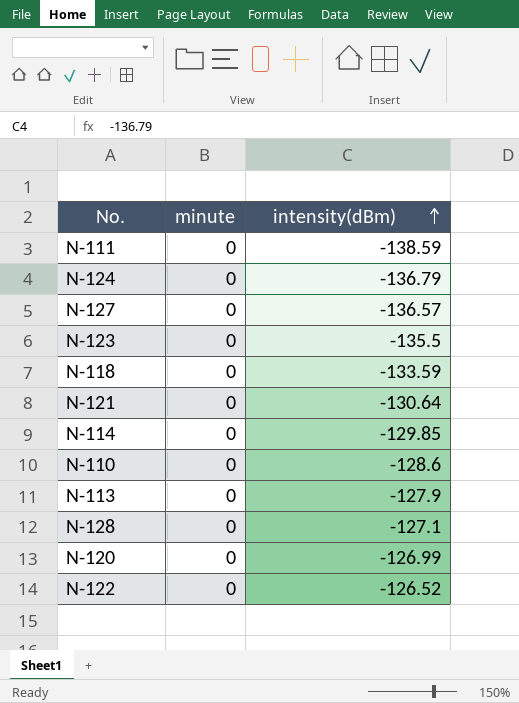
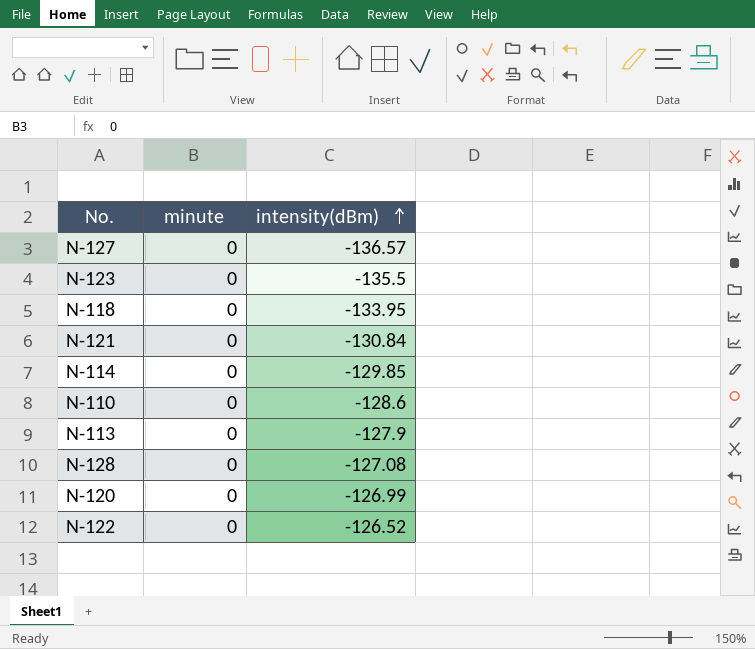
row N-111: 0 | -138.59 -> none
row N-124: 0 | -136.79 -> none
N-118 | intensity(dBm): -133.59 -> -133.95
N-121 | intensity(dBm): -130.64 -> -130.84
N-128 | intensity(dBm): -127.1 -> -127.08

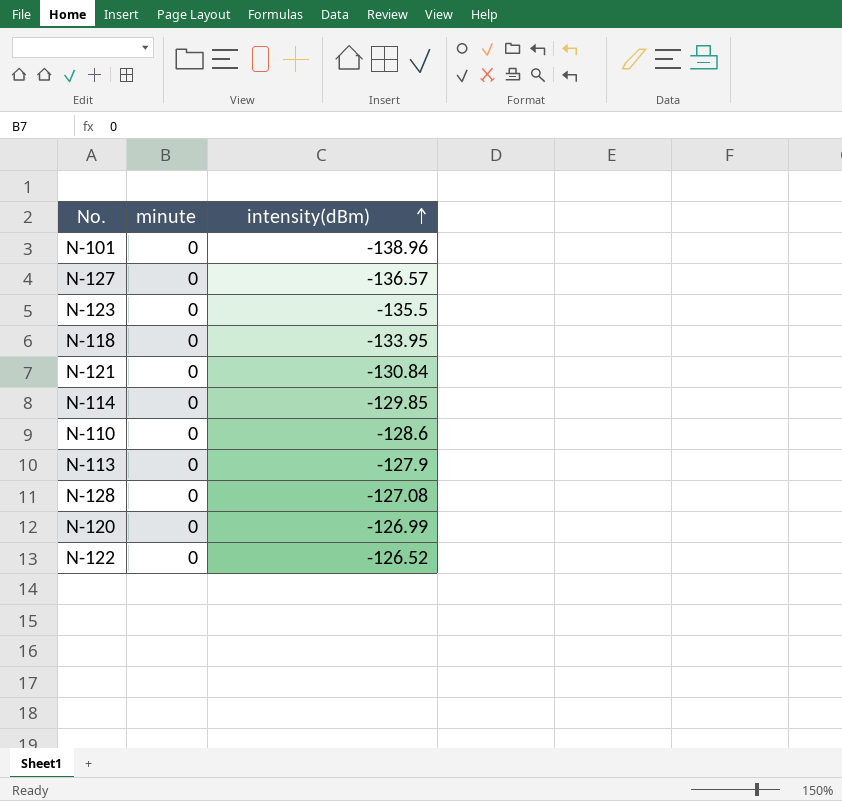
row N-101: none -> 0 | -138.96

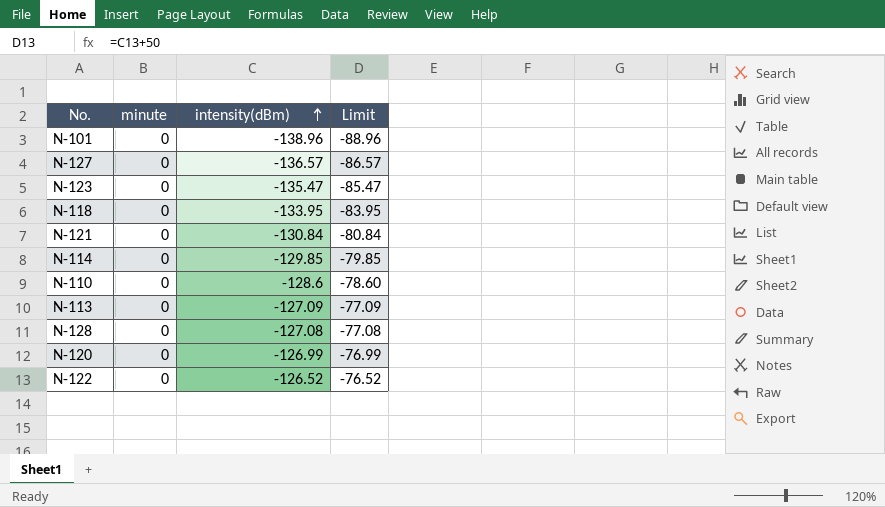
column Limit | formula: none -> [intensity(dBm)] + 50
N-123 | intensity(dBm): -135.5 -> -135.47
N-113 | intensity(dBm): -127.9 -> -127.09

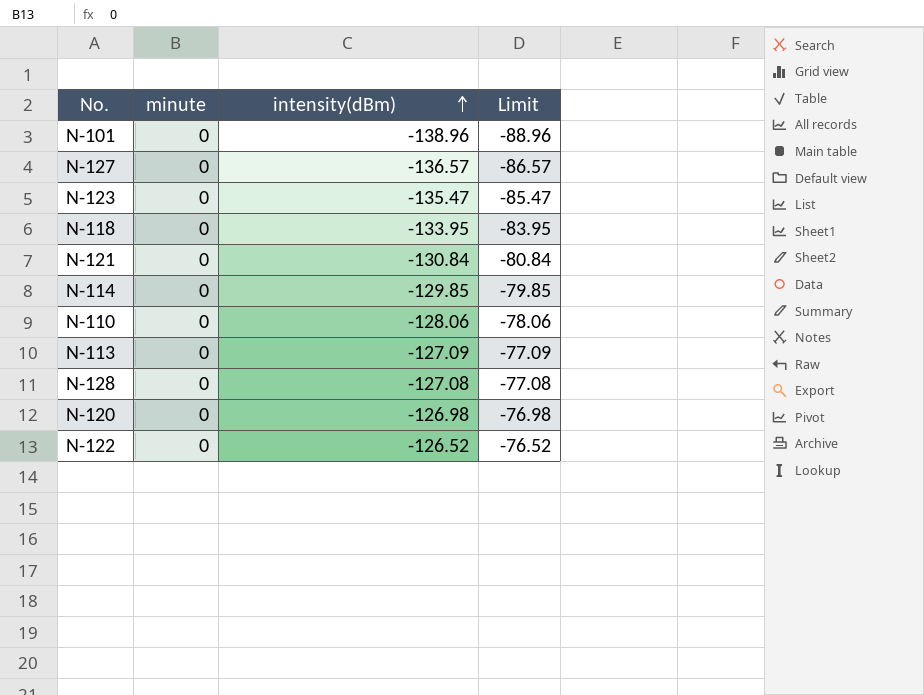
N-110 | intensity(dBm): -128.6 -> -128.06
N-110 | Limit: -78.60 -> -78.06
N-120 | intensity(dBm): -126.99 -> -126.98
N-120 | Limit: -76.99 -> -76.98

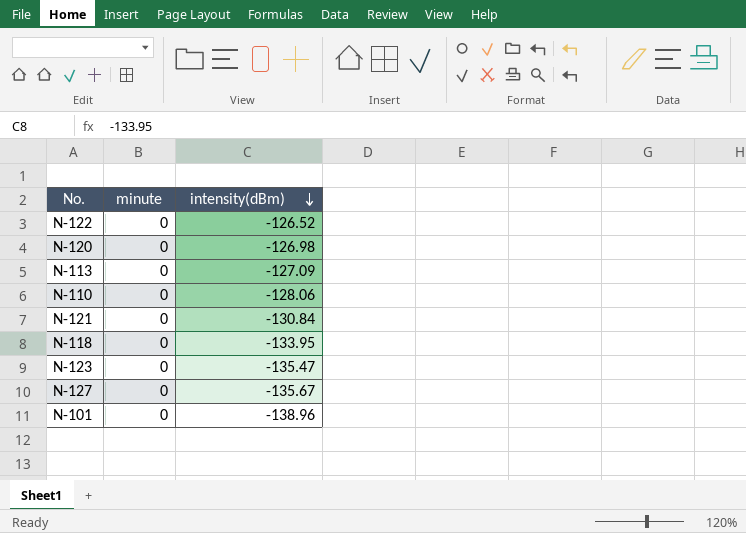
row order: intensity(dBm) ascending -> intensity(dBm) descending
column Limit | formula: [intensity(dBm)] + 50 -> none
row N-114: 0 | -129.85 | -79.85 -> none
row N-128: 0 | -127.08 | -77.08 -> none
N-127 | intensity(dBm): -136.57 -> -135.67

